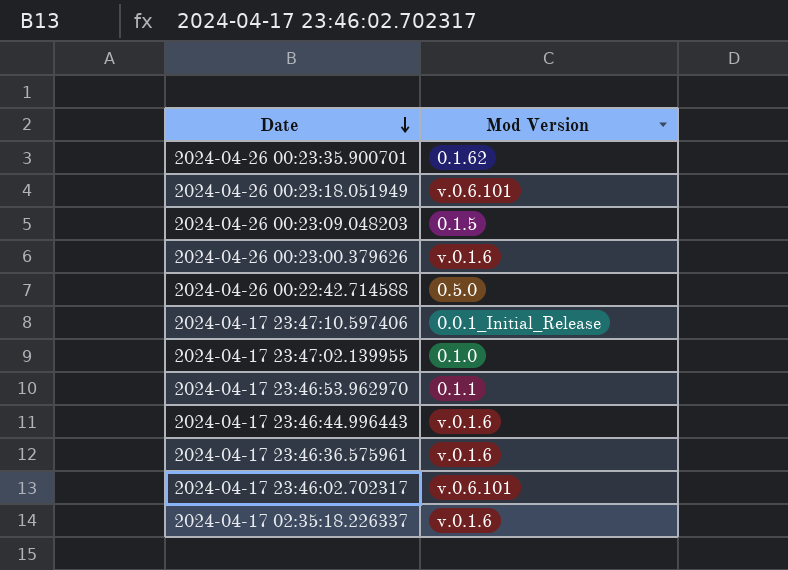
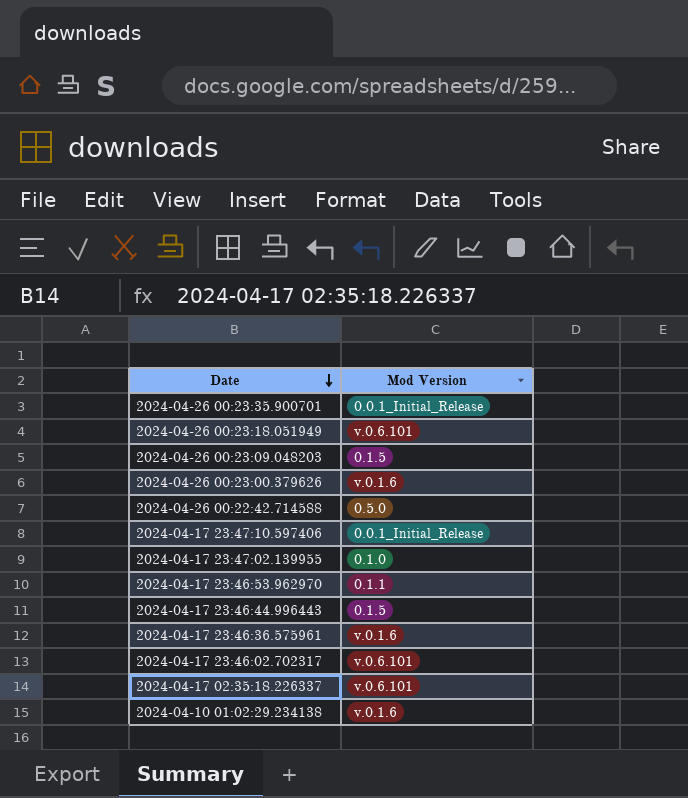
2024-04-26 00:23:35.900701 | Mod Version: 0.1.62 -> 0.0.1_Initial_Release
2024-04-17 23:46:44.996443 | Mod Version: v.0.1.6 -> 0.1.5
2024-04-17 02:35:18.226337 | Mod Version: v.0.1.6 -> v.0.6.101
row 2024-04-10 01:02:29.234138: none -> v.0.1.6

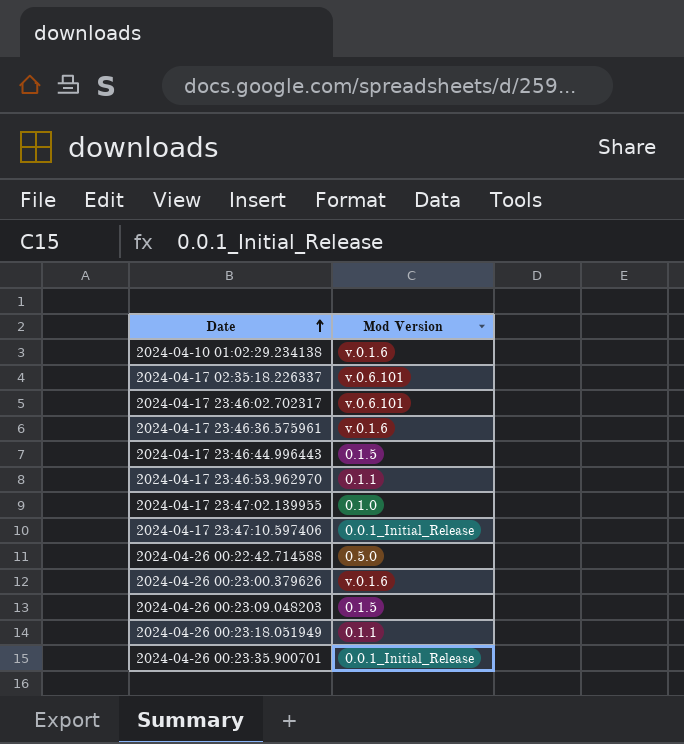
row order: Date descending -> Date ascending
2024-04-26 00:23:18.051949 | Mod Version: v.0.6.101 -> 0.1.1

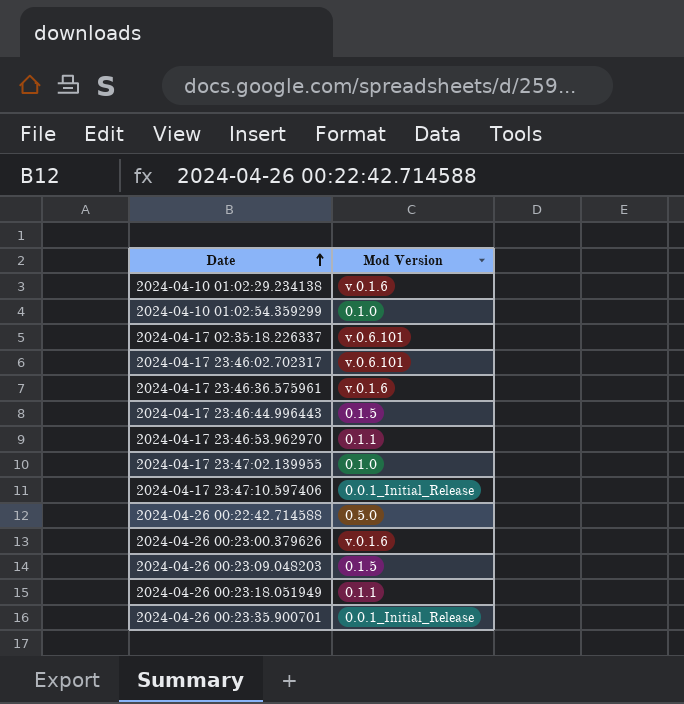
row 2024-04-10 01:02:54.359299: none -> 0.1.0

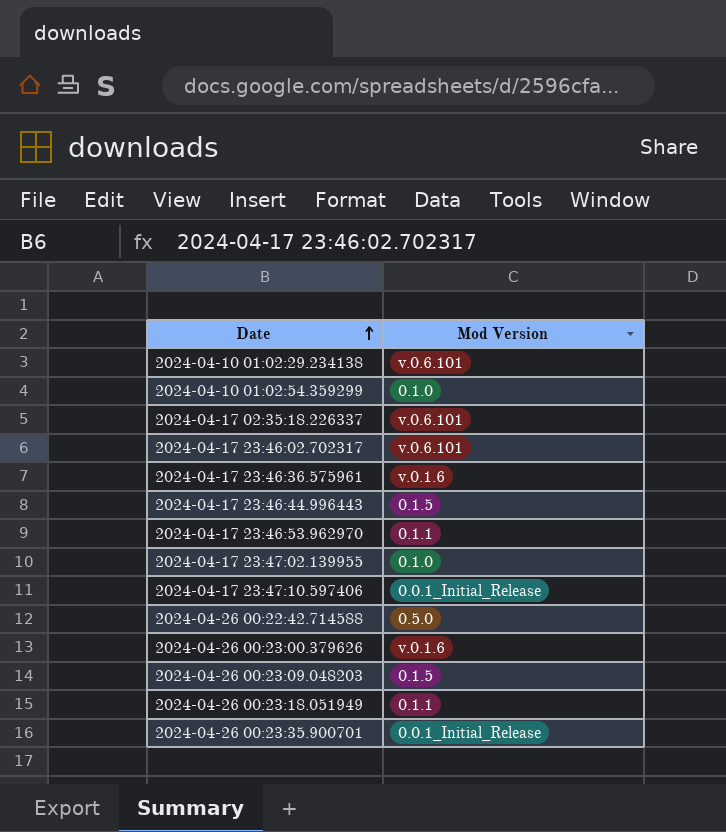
2024-04-10 01:02:29.234138 | Mod Version: v.0.1.6 -> v.0.6.101

